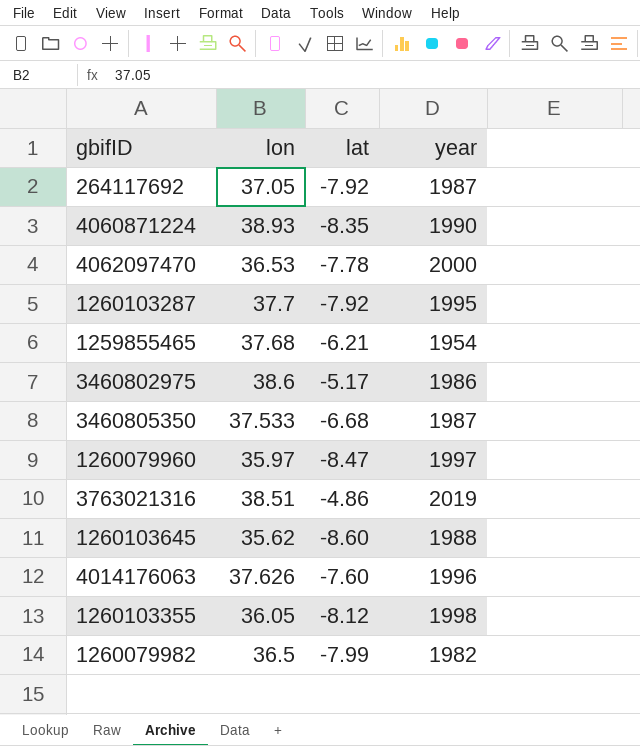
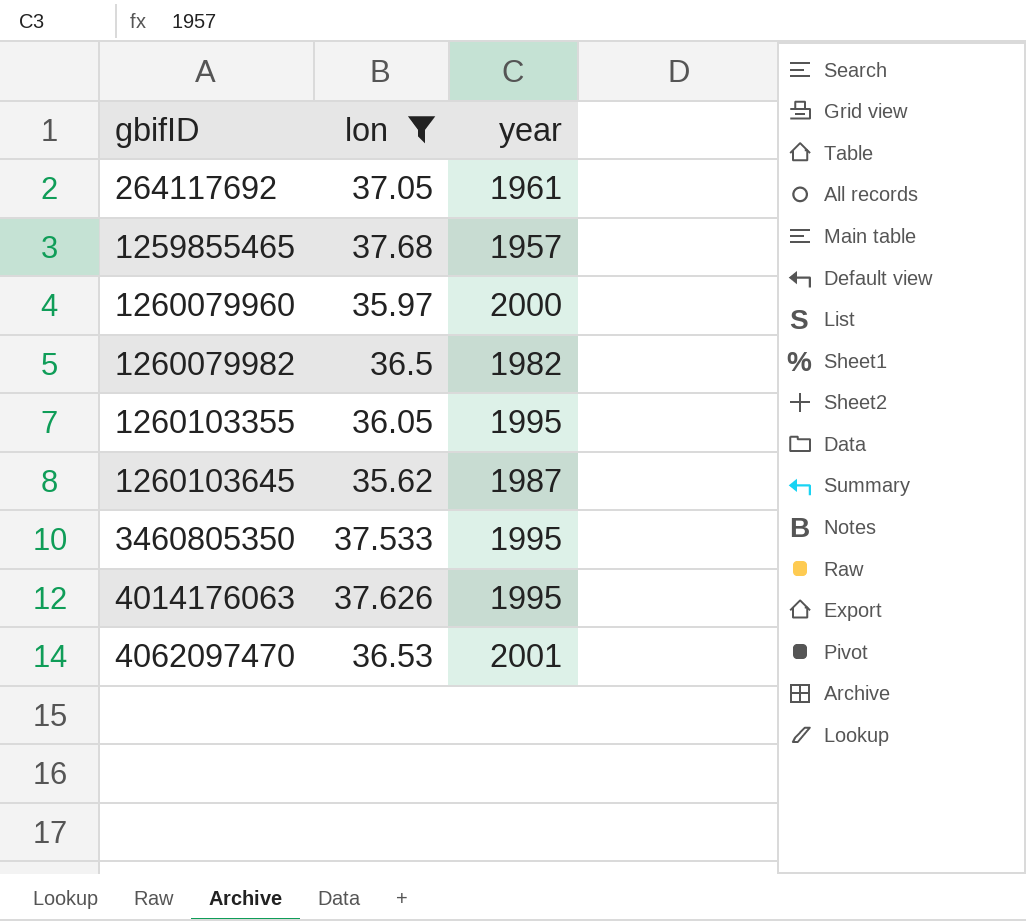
filter: none -> lon <= 37.68
row order: none -> gbifID ascending
column lat | position: 3 -> none
264117692 | year: 1987 -> 1961
1259855465 | year: 1954 -> 1957
1260079960 | year: 1997 -> 2000
1260103355 | year: 1998 -> 1995
1260103645 | year: 1988 -> 1987
3460805350 | year: 1987 -> 1995
4014176063 | year: 1996 -> 1995
4062097470 | year: 2000 -> 2001

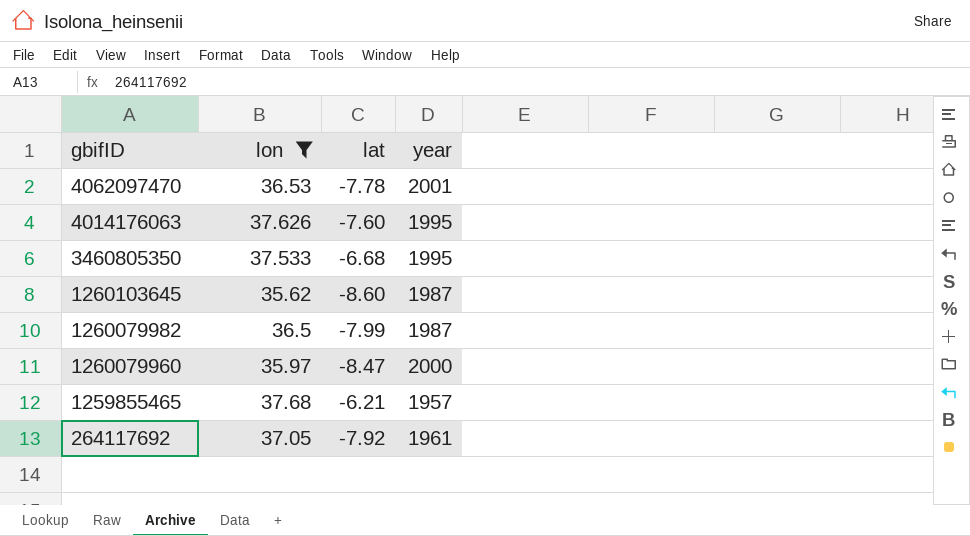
row order: gbifID ascending -> gbifID descending
column lat | position: none -> 3
row 1260103355: 36.05 | 1995 -> none
1260079982 | year: 1982 -> 1987

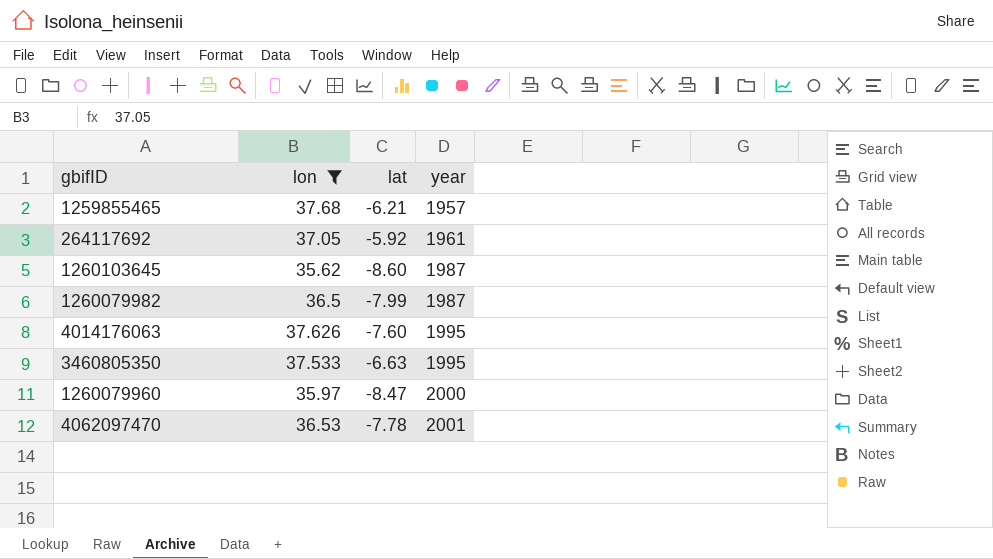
row order: gbifID descending -> year ascending
264117692 | lat: -7.92 -> -5.92
3460805350 | lat: -6.68 -> -6.63

